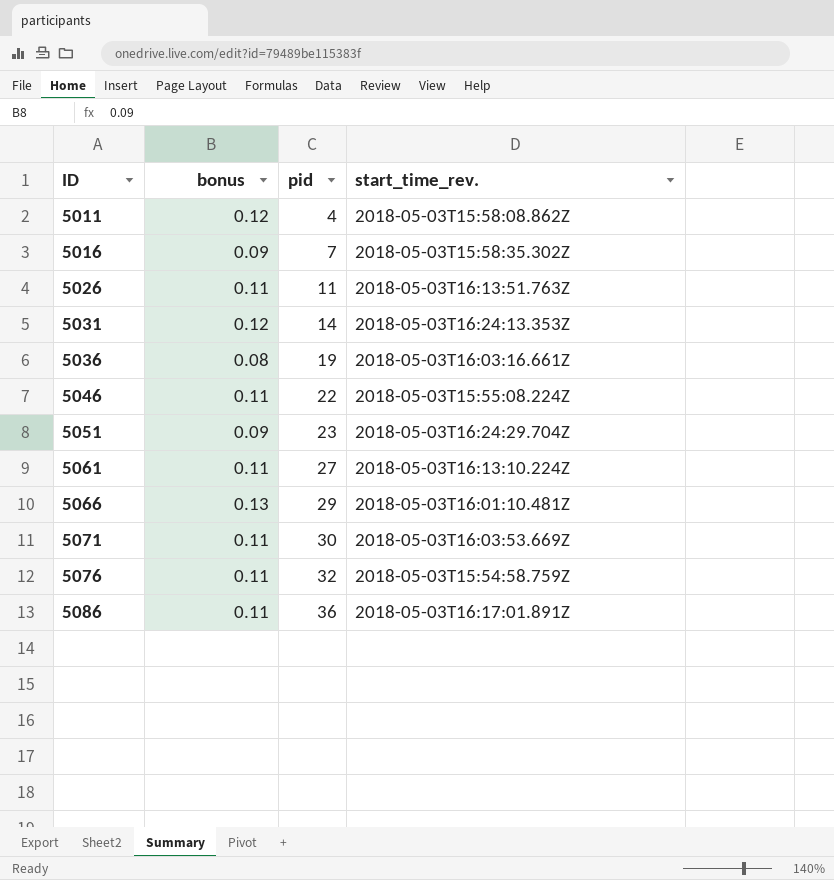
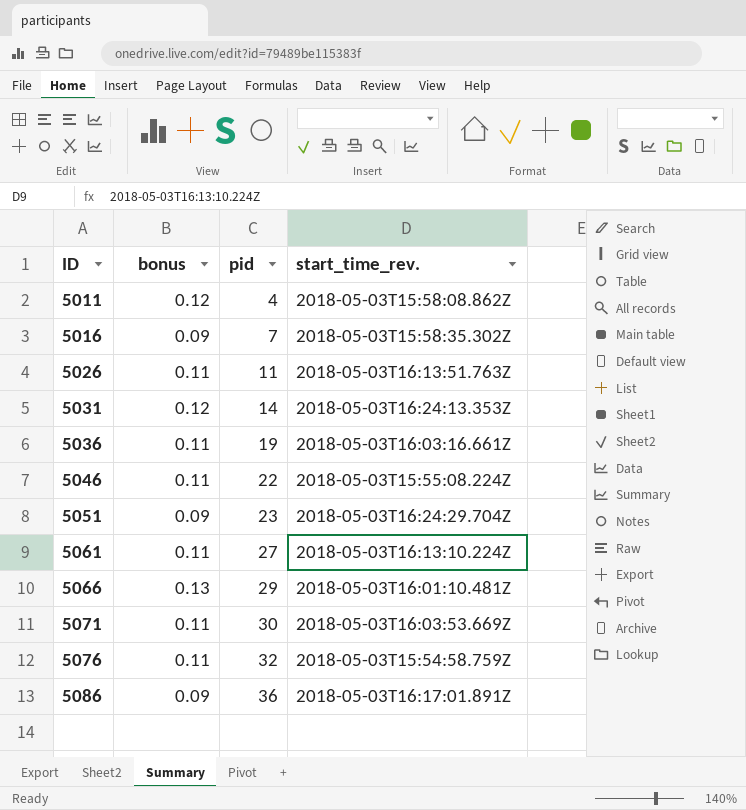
5036 | bonus: 0.08 -> 0.11
5086 | bonus: 0.11 -> 0.09

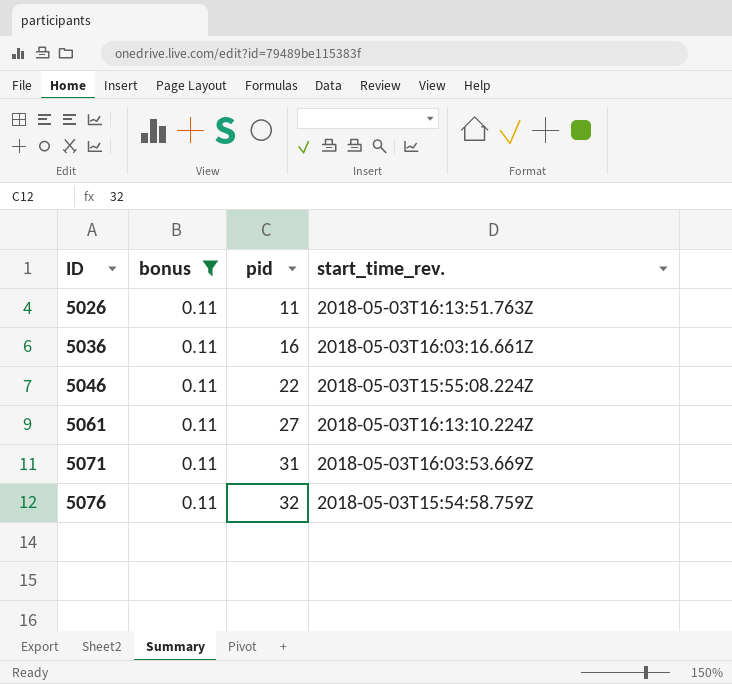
filter: none -> bonus = 0.11
5036 | pid: 19 -> 16
5071 | pid: 30 -> 31

